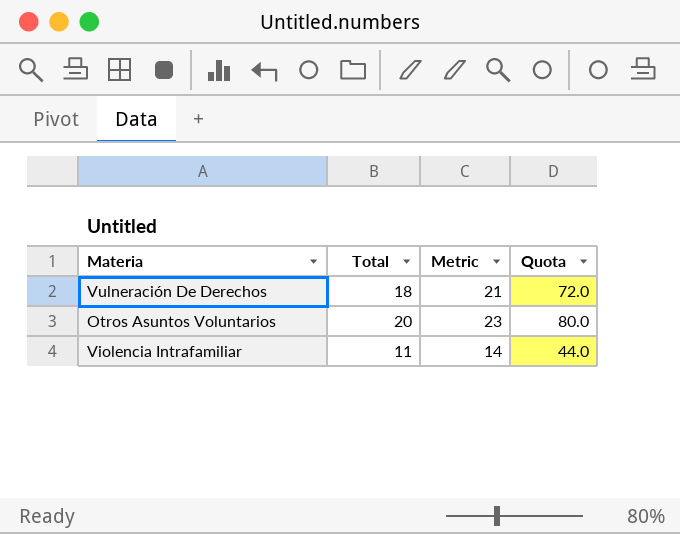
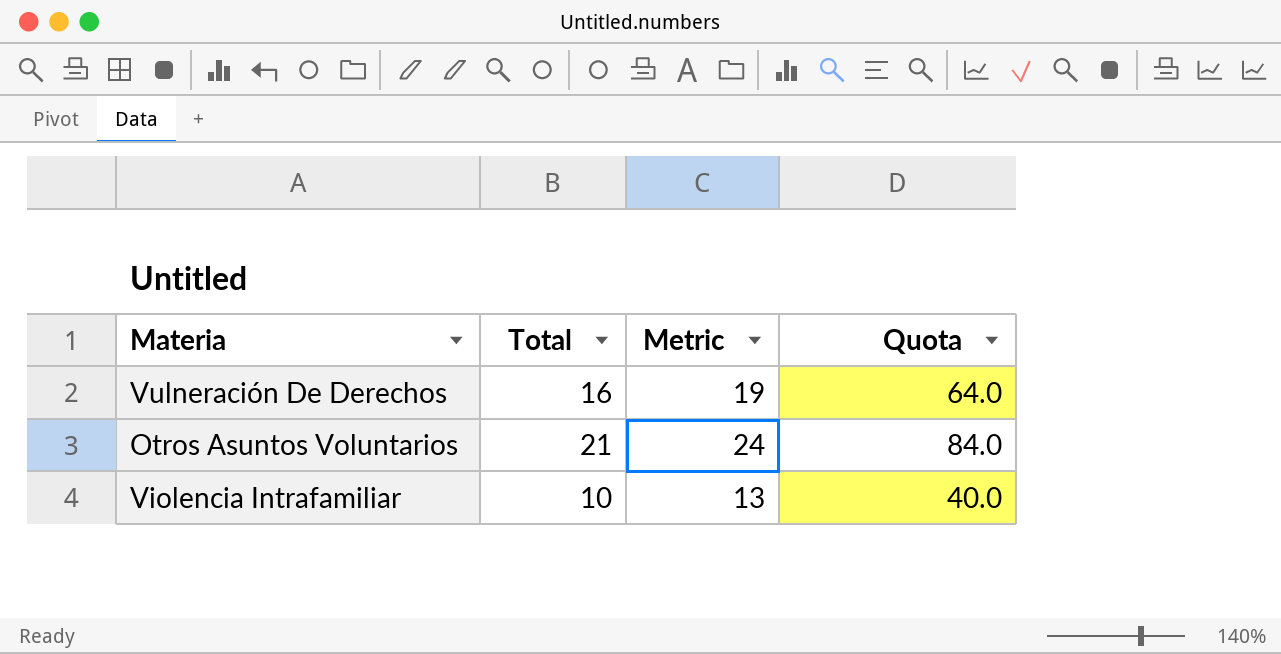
Vulneración De Derechos | Total: 18 -> 16
Vulneración De Derechos | Metric: 21 -> 19
Vulneración De Derechos | Quota: 72.0 -> 64.0
Otros Asuntos Voluntarios | Total: 20 -> 21
Otros Asuntos Voluntarios | Metric: 23 -> 24
Otros Asuntos Voluntarios | Quota: 80.0 -> 84.0
Violencia Intrafamiliar | Total: 11 -> 10
Violencia Intrafamiliar | Metric: 14 -> 13
Violencia Intrafamiliar | Quota: 44.0 -> 40.0

